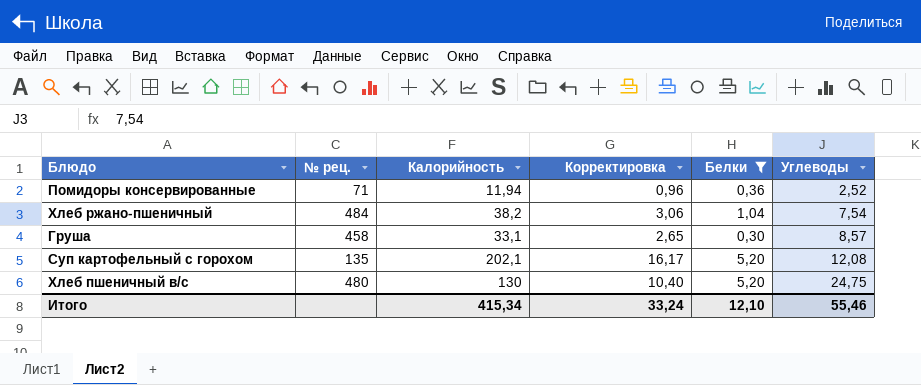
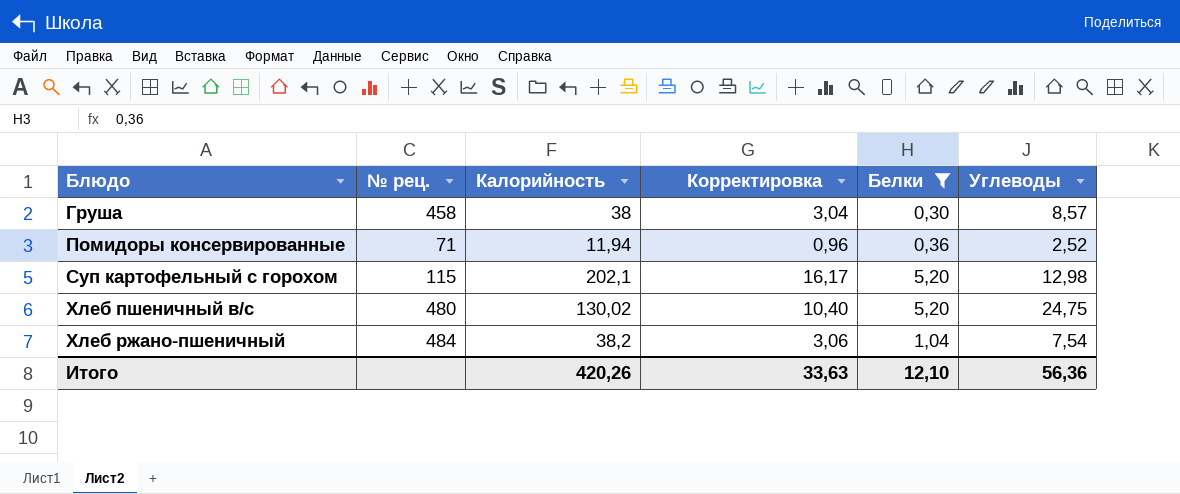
row order: Углеводы ascending -> Блюдо ascending
Груша | Калорийность: 33,1 -> 38
Груша | Корректировка: 2,65 -> 3,04
Суп картофельный с горохом | № рец.: 135 -> 115
Суп картофельный с горохом | Углеводы: 12,08 -> 12,98
Хлеб пшеничный в/с | Калорийность: 130 -> 130,02
Итого | Калорийность: 415,34 -> 420,26
Итого | Корректировка: 33,24 -> 33,63
Итого | Углеводы: 55,46 -> 56,36

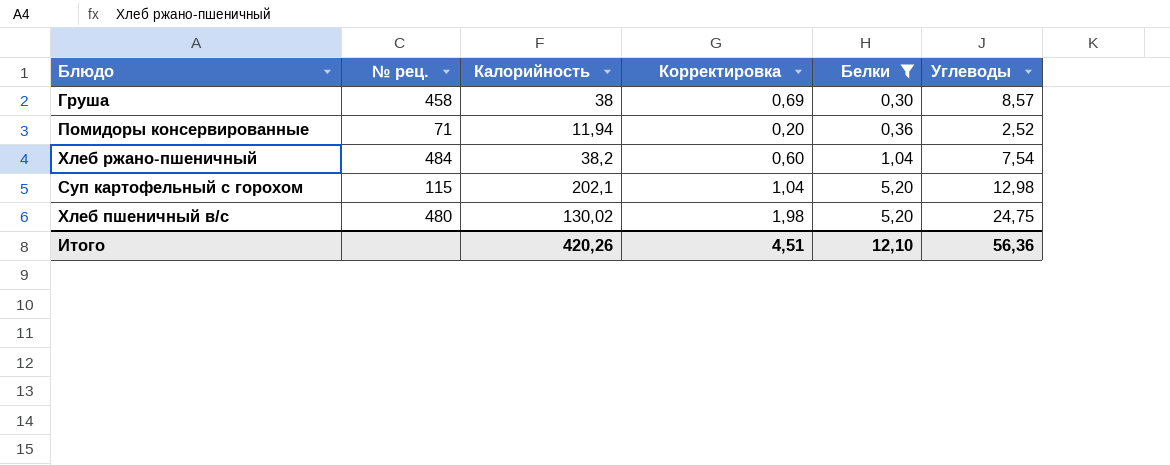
row order: Блюдо ascending -> Белки ascending
column Корректировка | formula: [Калорийность] * 0,08 -> [Углеводы] * 0,08
Итого | Корректировка: 33,63 -> 4,51

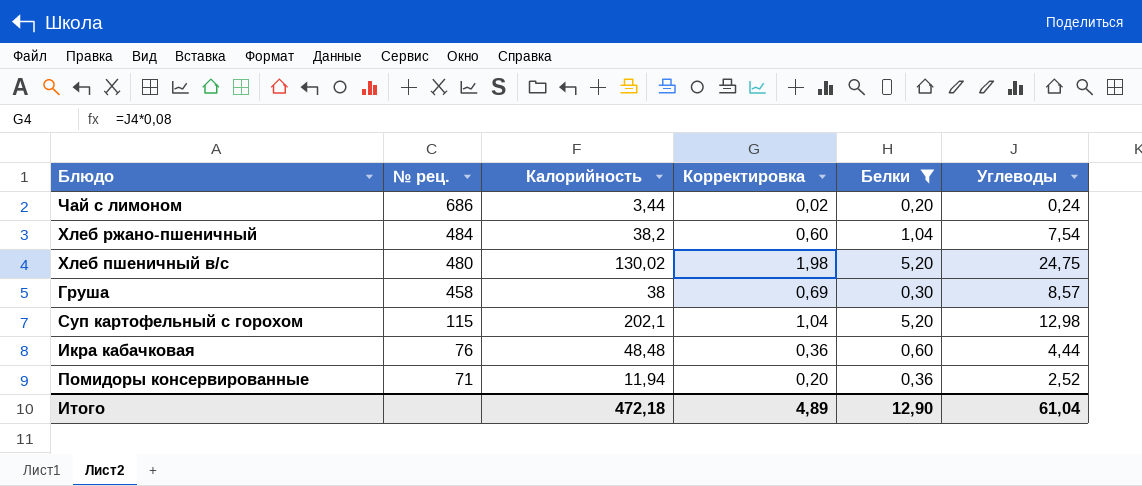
row order: Белки ascending -> № рец. descending
row Чай с лимоном: none -> 686 | 3,44 | 0,02 | 0,20 | 0,24
row Икра кабачковая: none -> 76 | 48,48 | 0,36 | 0,60 | 4,44
Итого | Калорийность: 420,26 -> 472,18
Итого | Корректировка: 4,51 -> 4,89
Итого | Белки: 12,10 -> 12,90
Итого | Углеводы: 56,36 -> 61,04

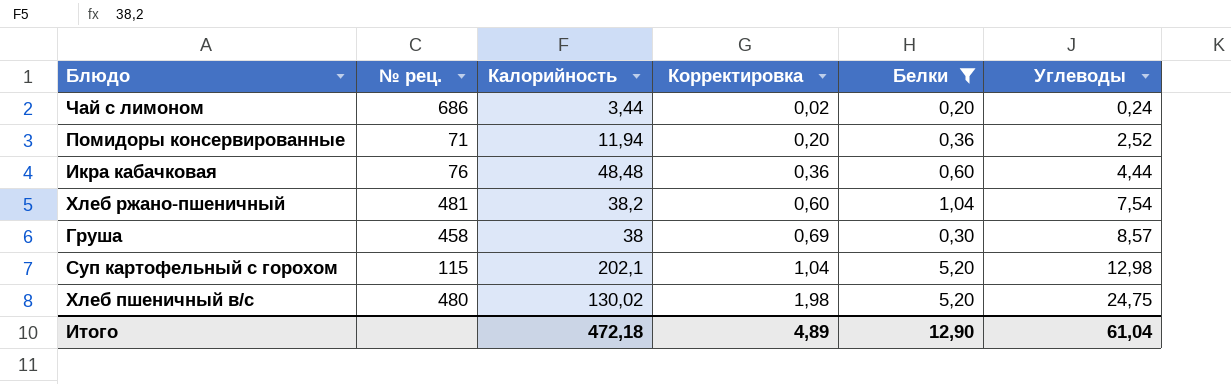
row order: № рец. descending -> Корректировка ascending
Хлеб ржано-пшеничный | № рец.: 484 -> 481

